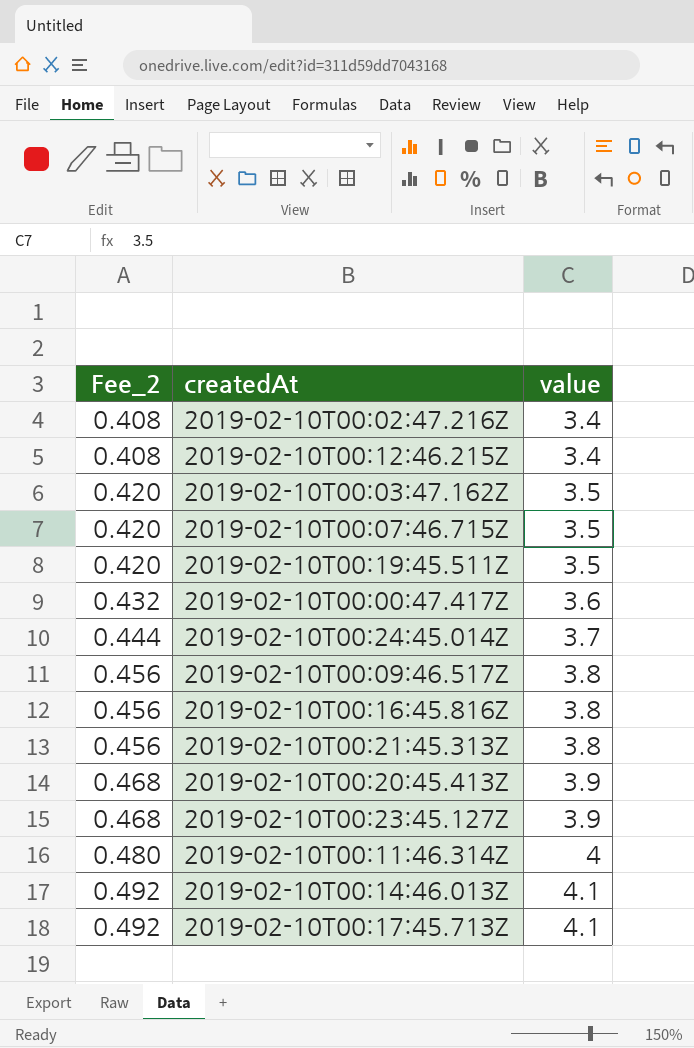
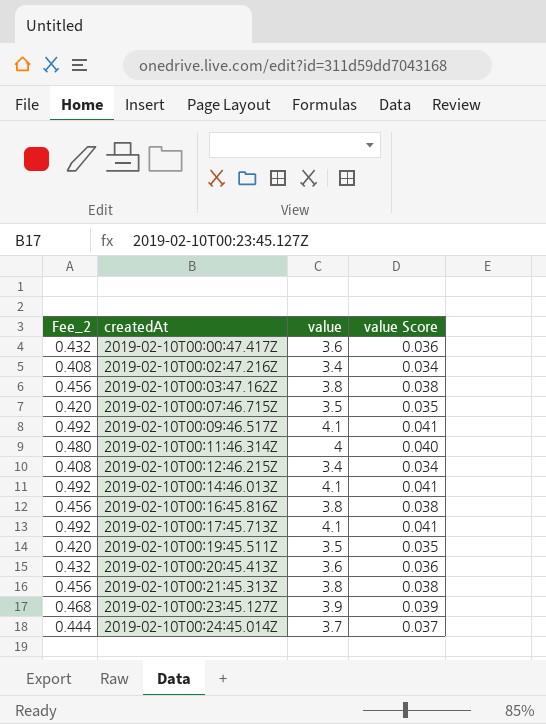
row order: Fee_2 ascending -> createdAt ascending
column value Score | formula: none -> [value] * 0.01
2019-02-10T00:03:47.162Z | Fee_2: 0.420 -> 0.456
2019-02-10T00:03:47.162Z | value: 3.5 -> 3.8
2019-02-10T00:09:46.517Z | Fee_2: 0.456 -> 0.492
2019-02-10T00:09:46.517Z | value: 3.8 -> 4.1
2019-02-10T00:20:45.413Z | Fee_2: 0.468 -> 0.432
2019-02-10T00:20:45.413Z | value: 3.9 -> 3.6

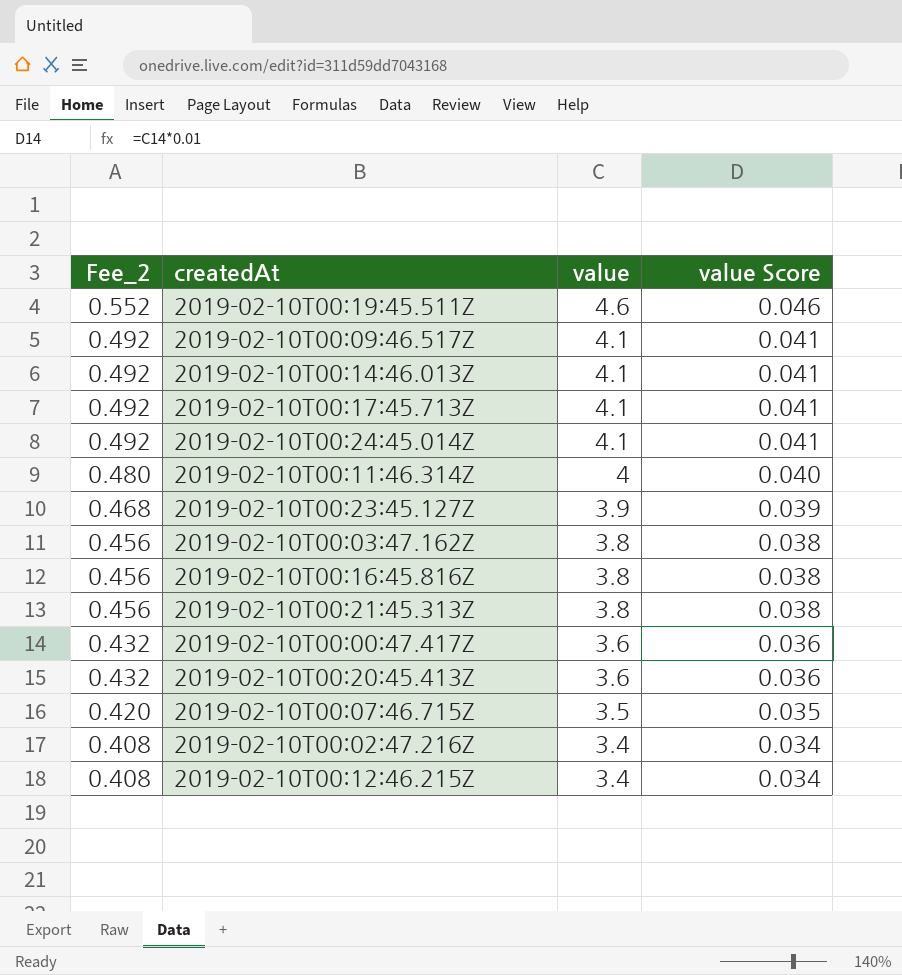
row order: createdAt ascending -> Fee_2 descending
2019-02-10T00:19:45.511Z | Fee_2: 0.420 -> 0.552
2019-02-10T00:19:45.511Z | value: 3.5 -> 4.6
2019-02-10T00:19:45.511Z | value Score: 0.035 -> 0.046
2019-02-10T00:24:45.014Z | Fee_2: 0.444 -> 0.492
2019-02-10T00:24:45.014Z | value: 3.7 -> 4.1
2019-02-10T00:24:45.014Z | value Score: 0.037 -> 0.041

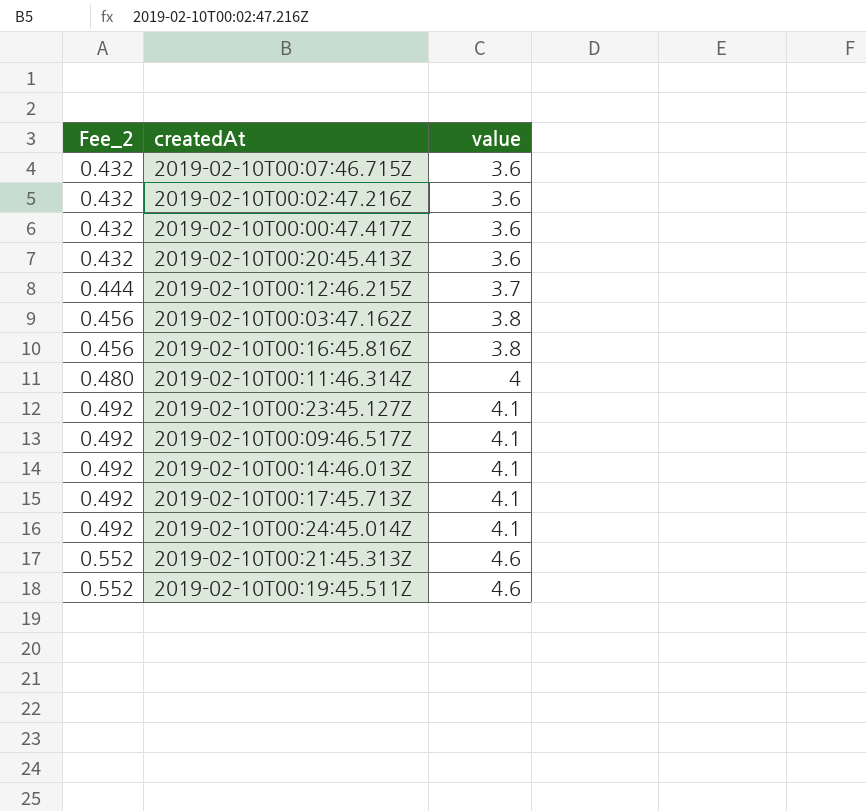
row order: Fee_2 descending -> Fee_2 ascending
column value Score | formula: [value] * 0.01 -> none
2019-02-10T00:07:46.715Z | Fee_2: 0.420 -> 0.432
2019-02-10T00:07:46.715Z | value: 3.5 -> 3.6
2019-02-10T00:02:47.216Z | Fee_2: 0.408 -> 0.432
2019-02-10T00:02:47.216Z | value: 3.4 -> 3.6
2019-02-10T00:12:46.215Z | Fee_2: 0.408 -> 0.444
2019-02-10T00:12:46.215Z | value: 3.4 -> 3.7
2019-02-10T00:23:45.127Z | Fee_2: 0.468 -> 0.492
2019-02-10T00:23:45.127Z | value: 3.9 -> 4.1
2019-02-10T00:21:45.313Z | Fee_2: 0.456 -> 0.552
2019-02-10T00:21:45.313Z | value: 3.8 -> 4.6

